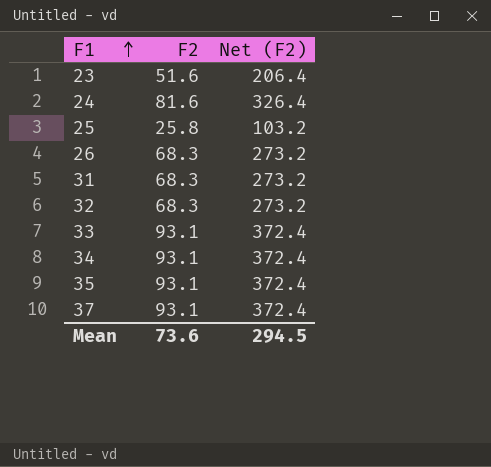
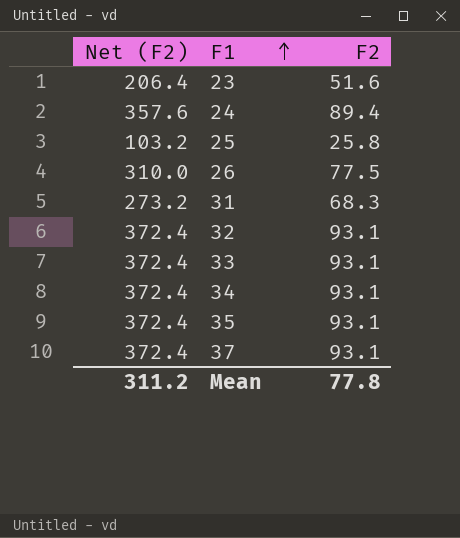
column Net (F2) | position: 3 -> 1
24 | Net (F2): 326.4 -> 357.6
24 | F2: 81.6 -> 89.4
26 | Net (F2): 273.2 -> 310.0
26 | F2: 68.3 -> 77.5
32 | Net (F2): 273.2 -> 372.4
32 | F2: 68.3 -> 93.1
Mean | Net (F2): 294.5 -> 311.2
Mean | F2: 73.6 -> 77.8

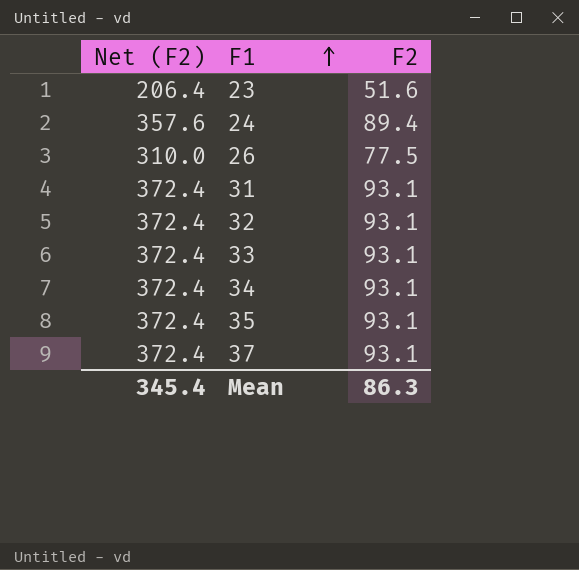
row 25: 103.2 | 25.8 -> none
31 | Net (F2): 273.2 -> 372.4
31 | F2: 68.3 -> 93.1
Mean | Net (F2): 311.2 -> 345.4
Mean | F2: 77.8 -> 86.3

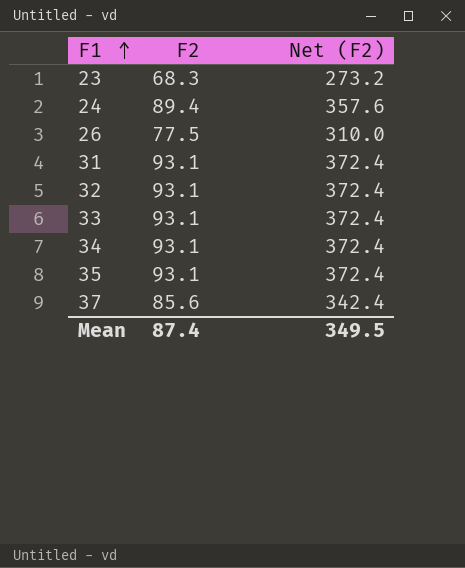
column Net (F2) | position: 1 -> 3
23 | F2: 51.6 -> 68.3
23 | Net (F2): 206.4 -> 273.2
37 | F2: 93.1 -> 85.6
37 | Net (F2): 372.4 -> 342.4
Mean | F2: 86.3 -> 87.4
Mean | Net (F2): 345.4 -> 349.5

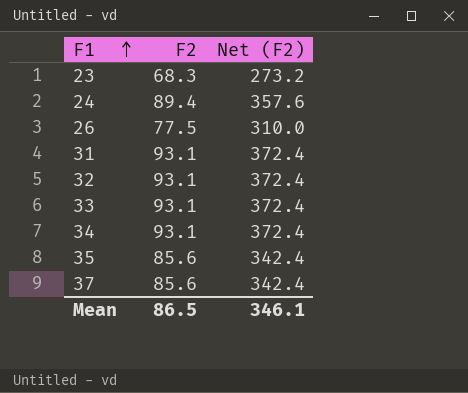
35 | F2: 93.1 -> 85.6
35 | Net (F2): 372.4 -> 342.4
Mean | F2: 87.4 -> 86.5
Mean | Net (F2): 349.5 -> 346.1

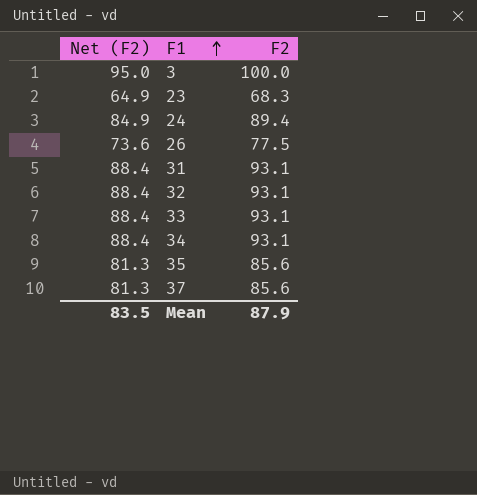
column Net (F2) | formula: [F2] * 4 -> [F2] * 0.95
column Net (F2) | position: 3 -> 1
row 3: none -> 95.0 | 100.0
Mean | Net (F2): 346.1 -> 83.5
Mean | F2: 86.5 -> 87.9

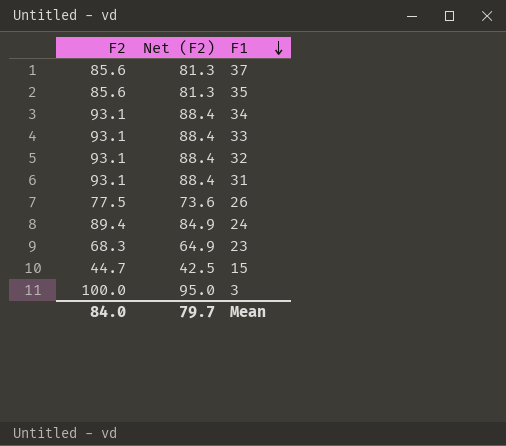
row order: F1 ascending -> F1 descending
column F2 | position: 3 -> 1
row 15: none -> 44.7 | 42.5
Mean | F2: 87.9 -> 84.0
Mean | Net (F2): 83.5 -> 79.7

